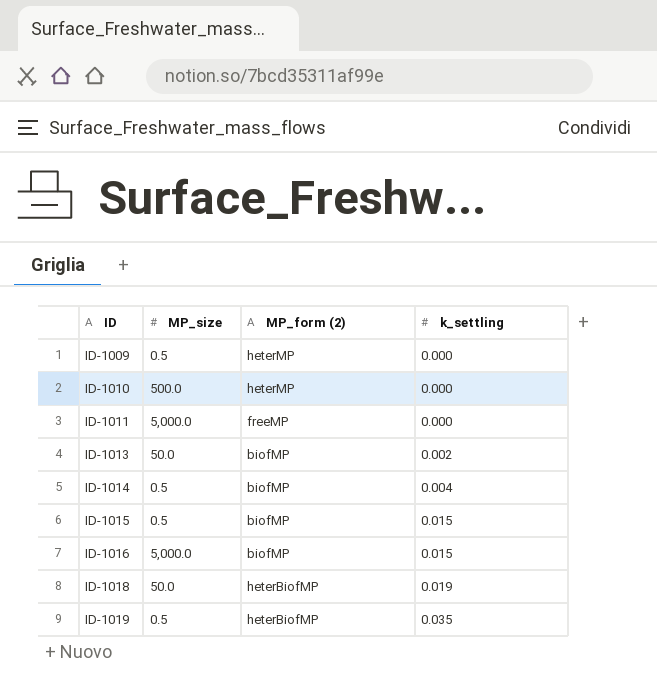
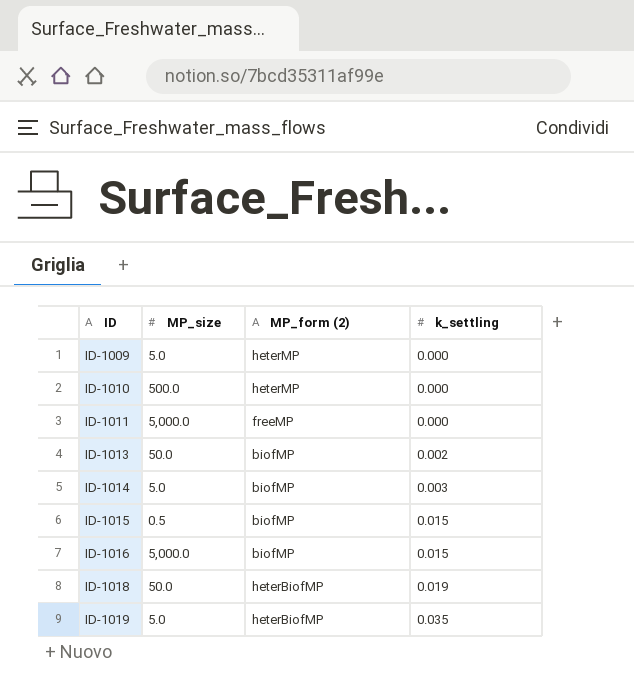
ID-1009 | MP_size: 0.5 -> 5.0
ID-1014 | MP_size: 0.5 -> 5.0
ID-1014 | k_settling: 0.004 -> 0.003
ID-1019 | MP_size: 0.5 -> 5.0

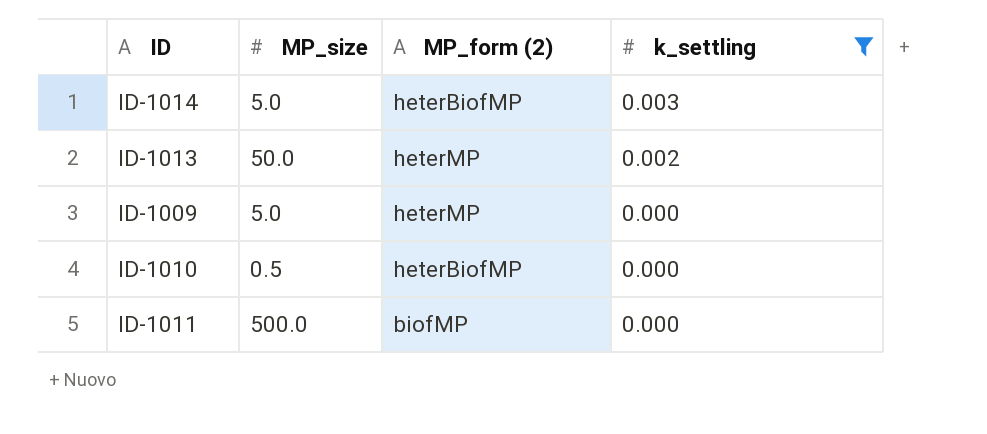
filter: none -> k_settling <= 0.003
row order: ID ascending -> k_settling descending
ID-1014 | MP_form (2): biofMP -> heterBiofMP
ID-1013 | MP_form (2): biofMP -> heterMP
ID-1010 | MP_size: 500.0 -> 0.5
ID-1010 | MP_form (2): heterMP -> heterBiofMP
ID-1011 | MP_size: 5,000.0 -> 500.0
ID-1011 | MP_form (2): freeMP -> biofMP

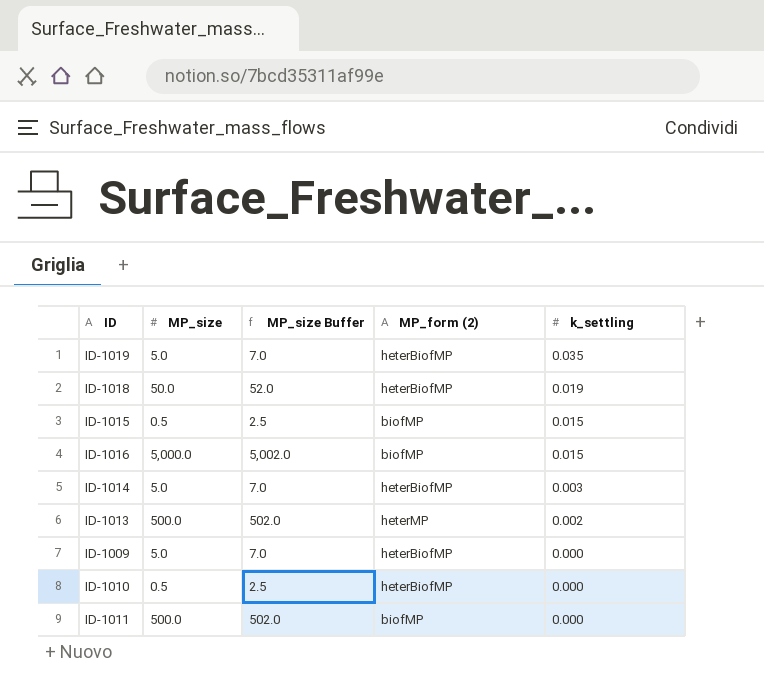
filter: k_settling <= 0.003 -> none
column MP_size Buffer | formula: none -> [MP_size] + 2
ID-1013 | MP_size: 50.0 -> 500.0
ID-1009 | MP_form (2): heterMP -> heterBiofMP

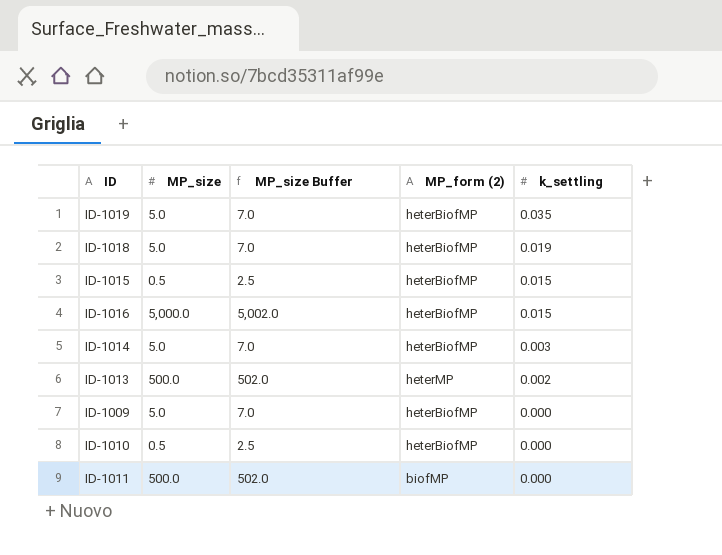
ID-1018 | MP_size: 50.0 -> 5.0
ID-1018 | MP_size Buffer: 52.0 -> 7.0
ID-1015 | MP_form (2): biofMP -> heterBiofMP
ID-1016 | MP_form (2): biofMP -> heterBiofMP

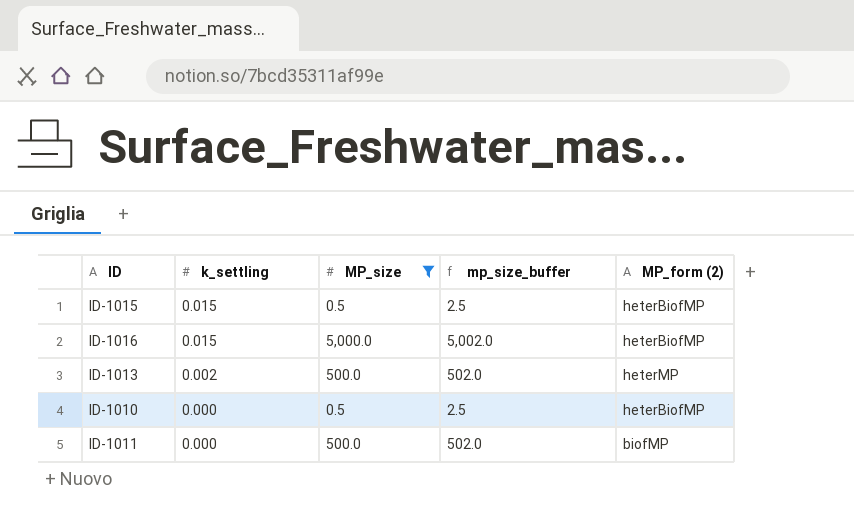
filter: none -> MP_size != 5.0
column k_settling | position: 5 -> 2
column name: MP_size Buffer -> mp_size_buffer

